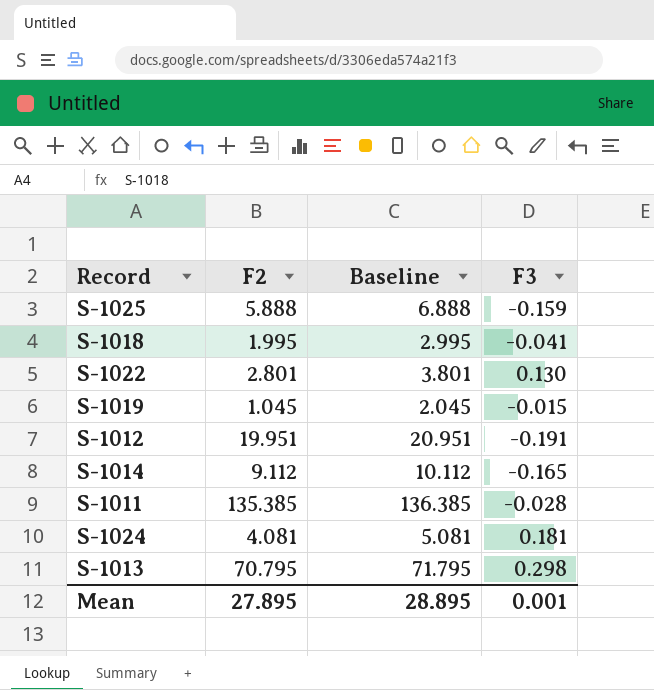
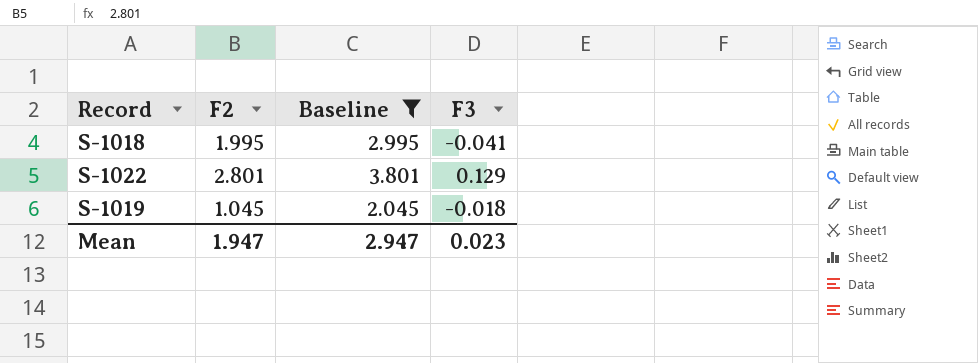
filter: none -> Baseline <= 3.801
S-1022 | F3: 0.130 -> 0.129
S-1019 | F3: -0.015 -> -0.018
Mean | F2: 27.895 -> 1.947
Mean | Baseline: 28.895 -> 2.947
Mean | F3: 0.001 -> 0.023

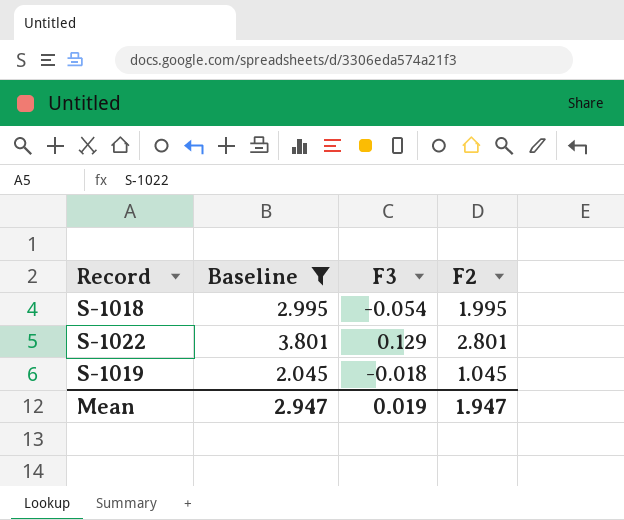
column F2 | position: 2 -> 4
S-1018 | F3: -0.041 -> -0.054
Mean | F3: 0.023 -> 0.019

